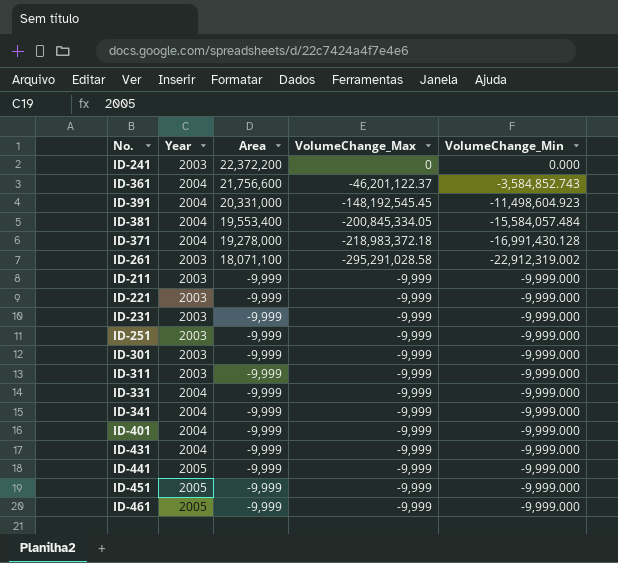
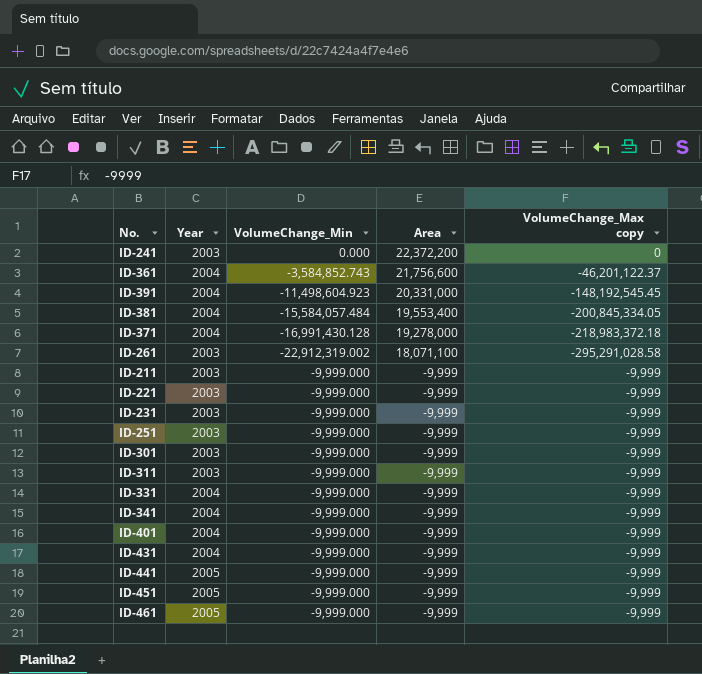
column VolumeChange_Min | position: 5 -> 3
column name: VolumeChange_Max -> VolumeChange_Max copy

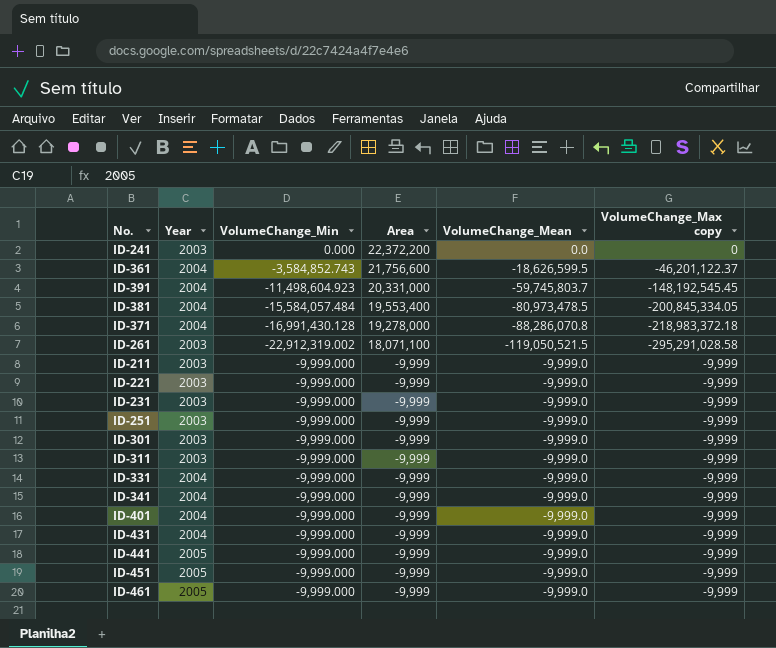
column VolumeChange_Mean | position: none -> 5

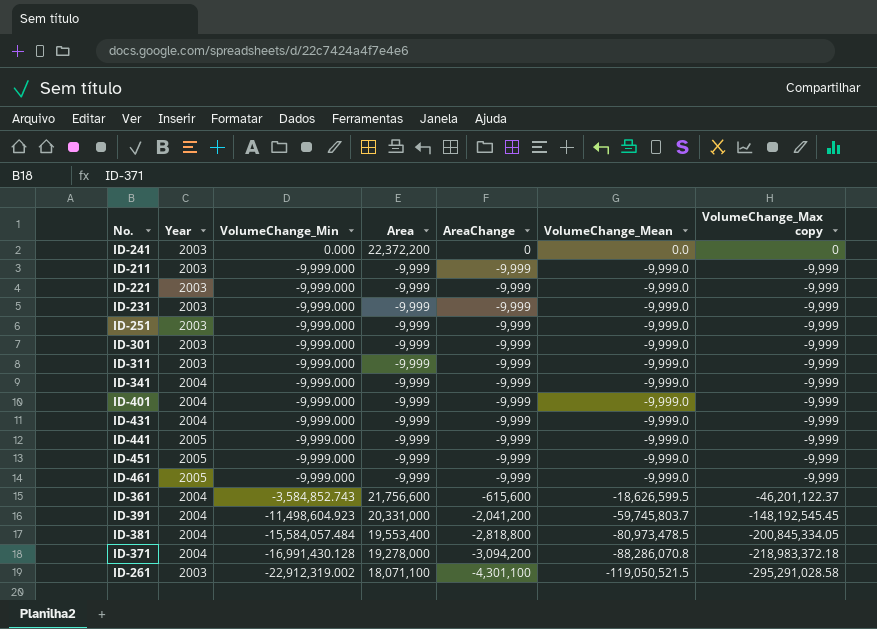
row order: Area descending -> VolumeChange_Min descending
column AreaChange | position: none -> 5
row ID-331: 2004 | -9,999.000 | -9,999 | -9,999.0 | -9,999 -> none

